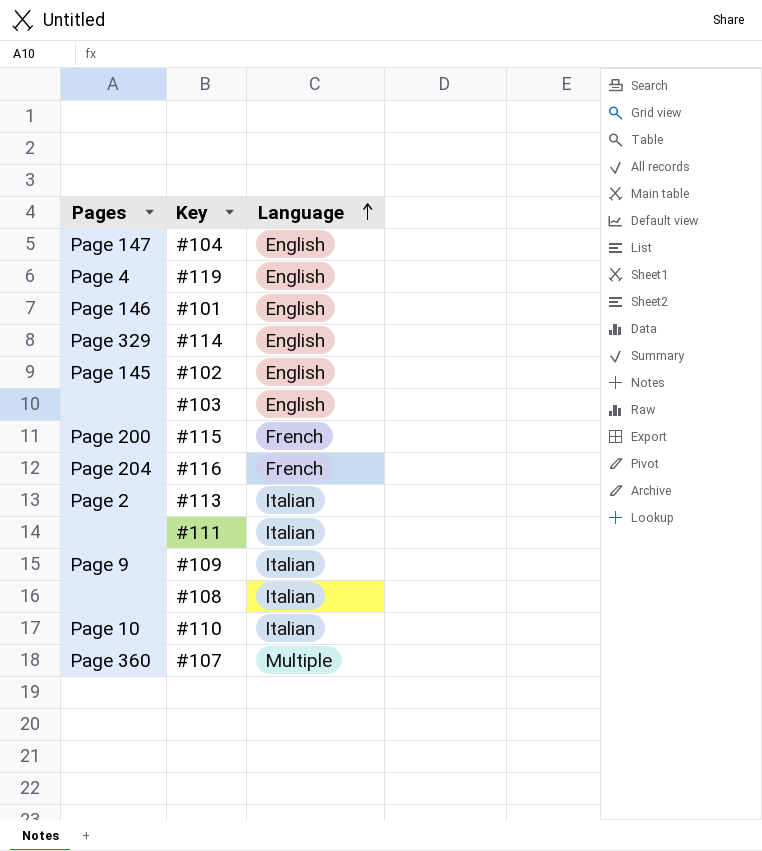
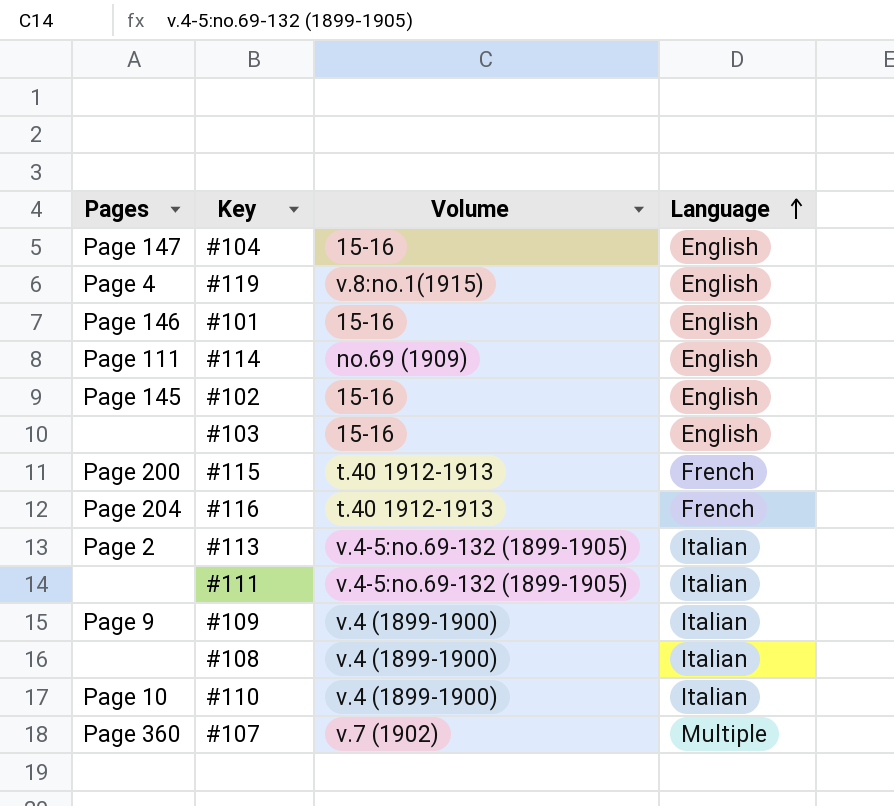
column Volume | position: none -> 3
#114 | Pages: Page 329 -> Page 111

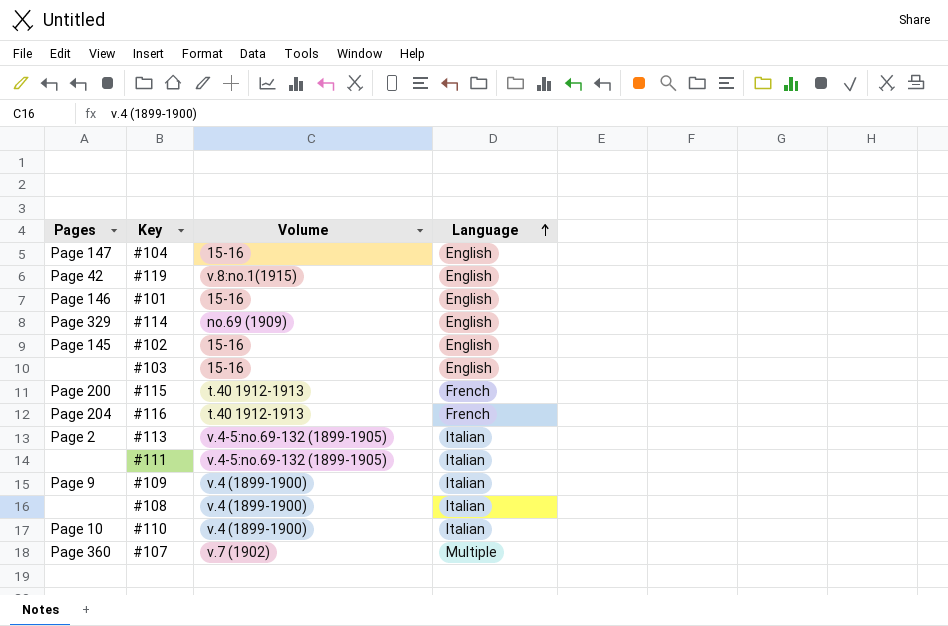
#119 | Pages: Page 4 -> Page 42
#114 | Pages: Page 111 -> Page 329

